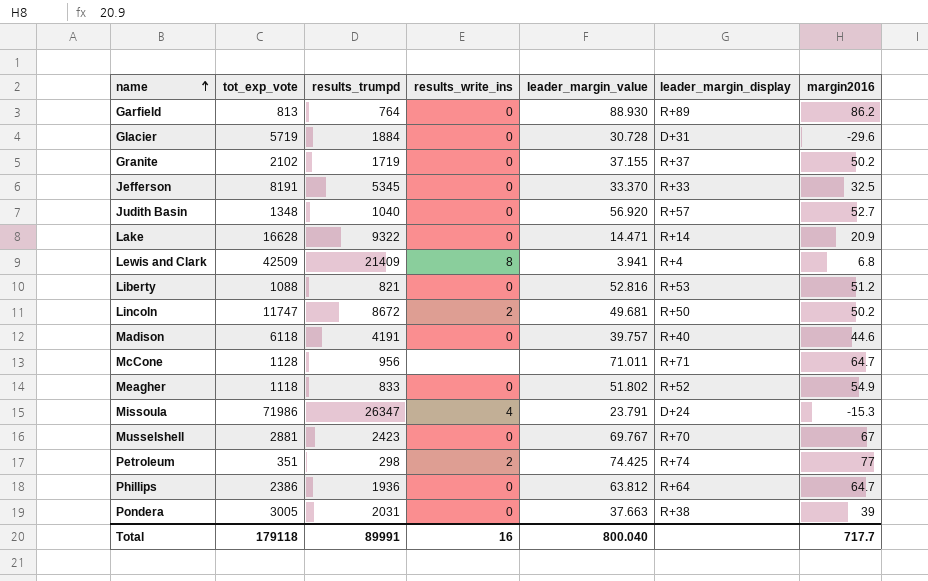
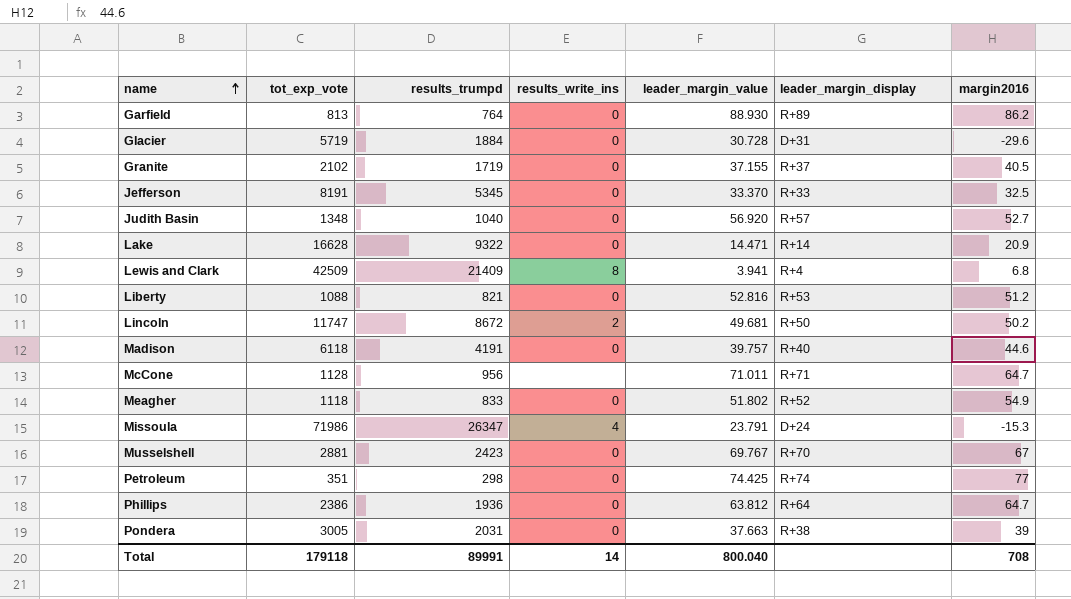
Granite | margin2016: 50.2 -> 40.5
Petroleum | results_write_ins: 2 -> 0
Total | results_write_ins: 16 -> 14
Total | margin2016: 717.7 -> 708

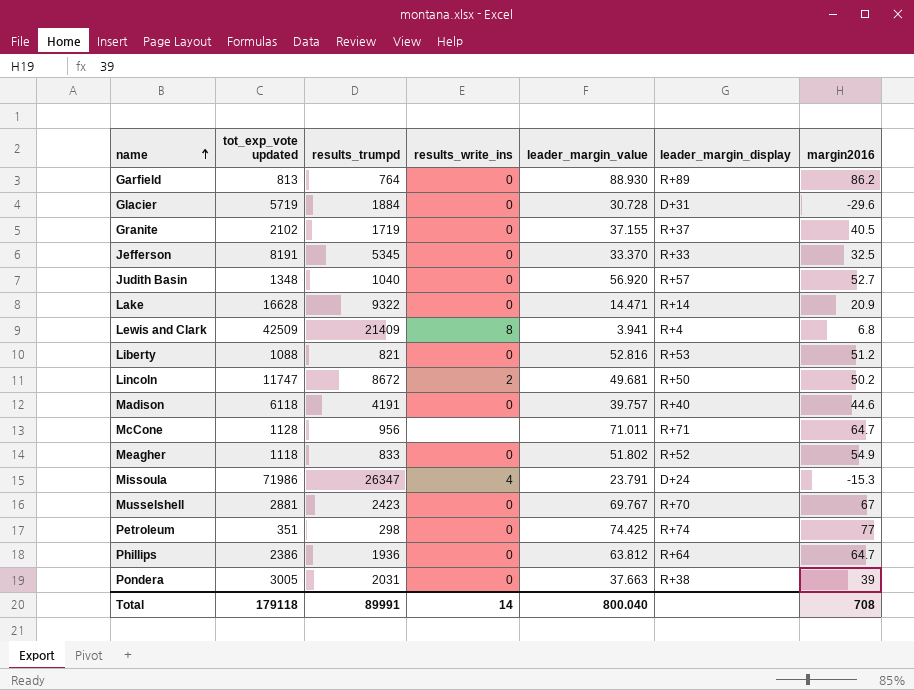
column name: tot_exp_vote -> tot_exp_vote updated

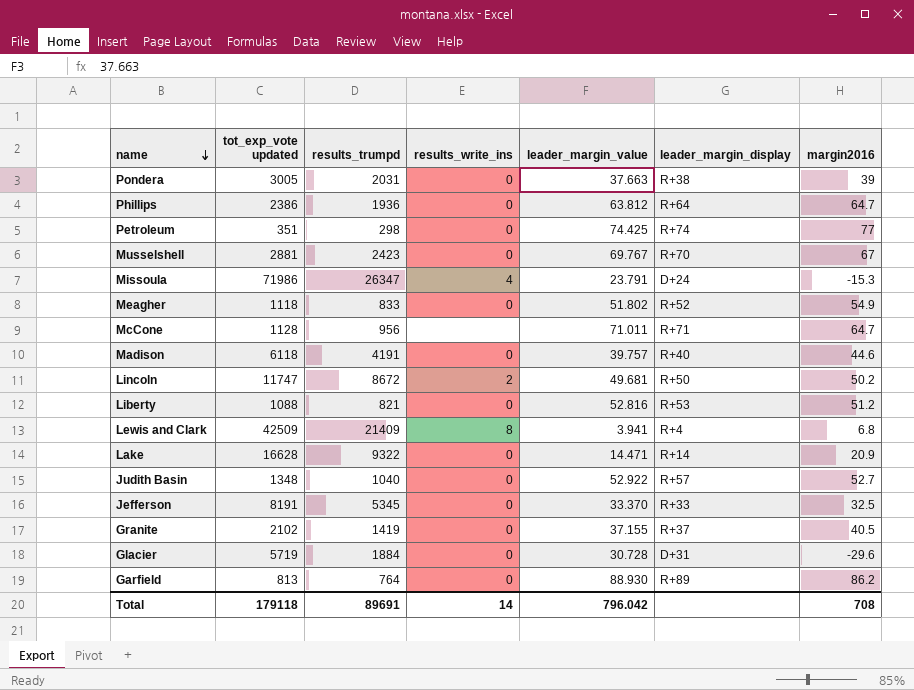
row order: name ascending -> name descending
Judith Basin | leader_margin_value: 56.920 -> 52.922
Granite | results_trumpd: 1719 -> 1419
Total | results_trumpd: 89991 -> 89691
Total | leader_margin_value: 800.040 -> 796.042

